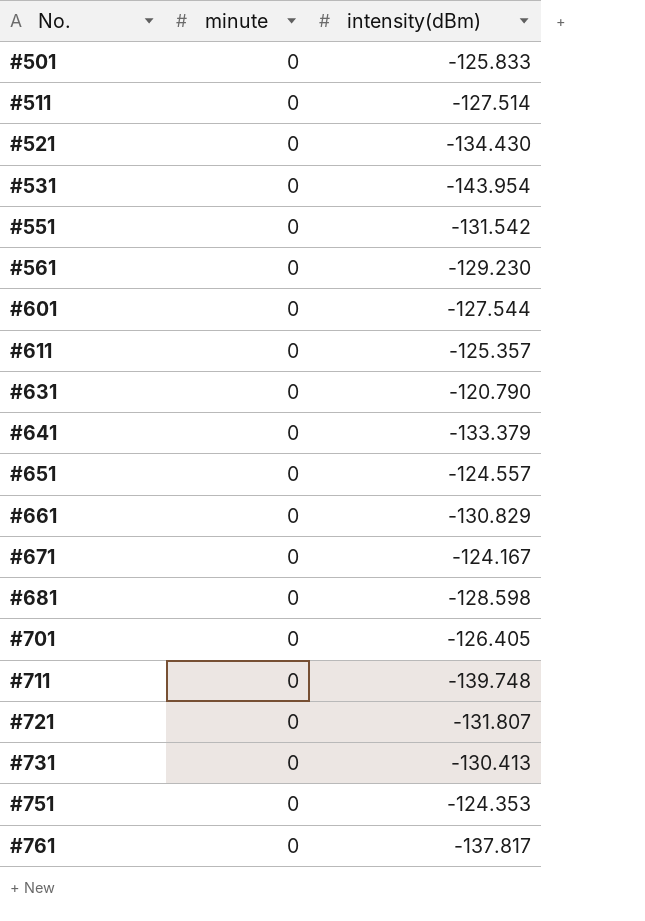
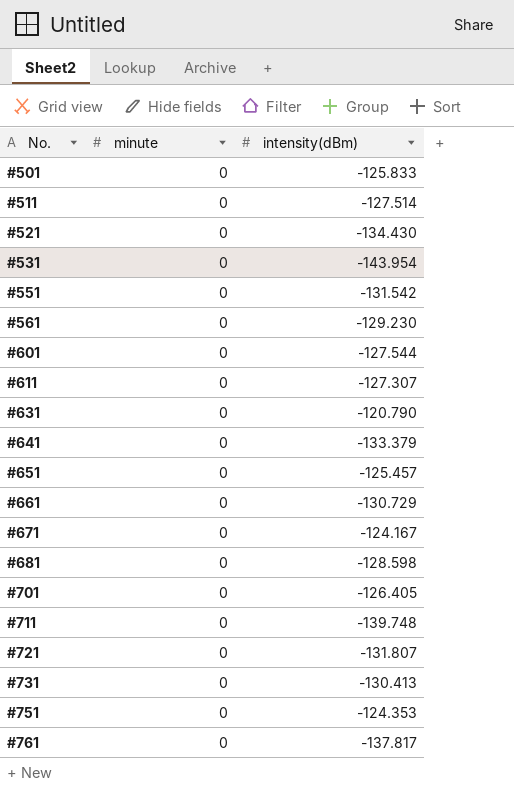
#611 | intensity(dBm): -125.357 -> -127.307
#651 | intensity(dBm): -124.557 -> -125.457
#661 | intensity(dBm): -130.829 -> -130.729

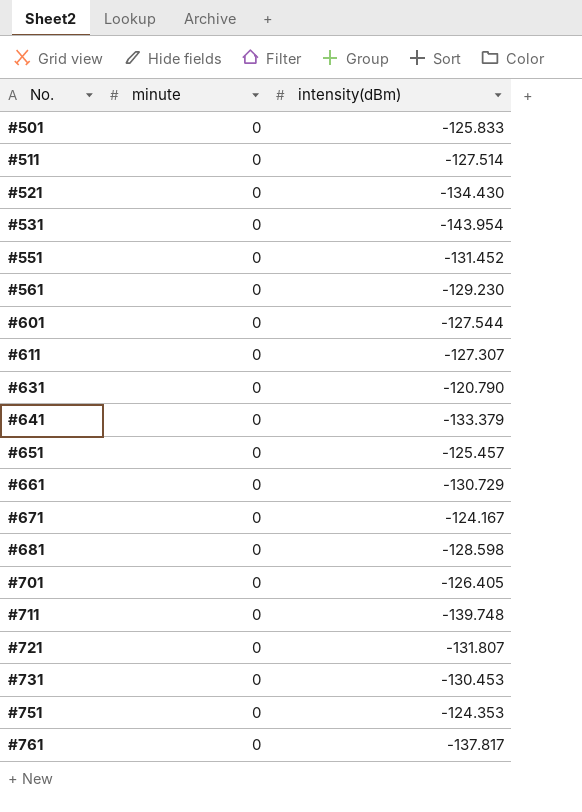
#551 | intensity(dBm): -131.542 -> -131.452
#731 | intensity(dBm): -130.413 -> -130.453

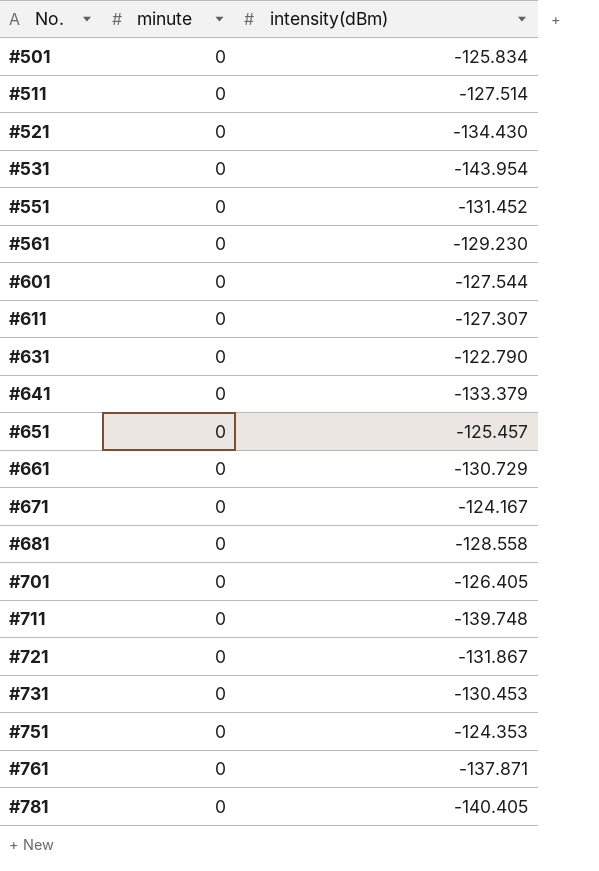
#501 | intensity(dBm): -125.833 -> -125.834
#631 | intensity(dBm): -120.790 -> -122.790
#681 | intensity(dBm): -128.598 -> -128.558
#721 | intensity(dBm): -131.807 -> -131.867
#761 | intensity(dBm): -137.817 -> -137.871
row #781: none -> 0 | -140.405

